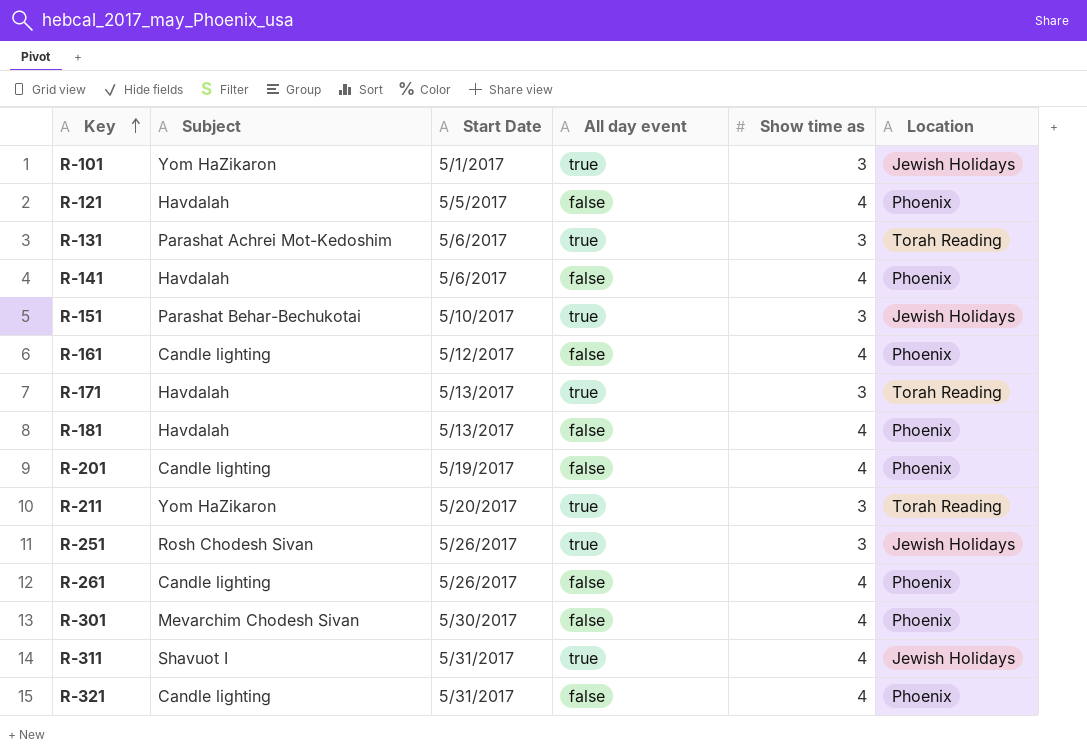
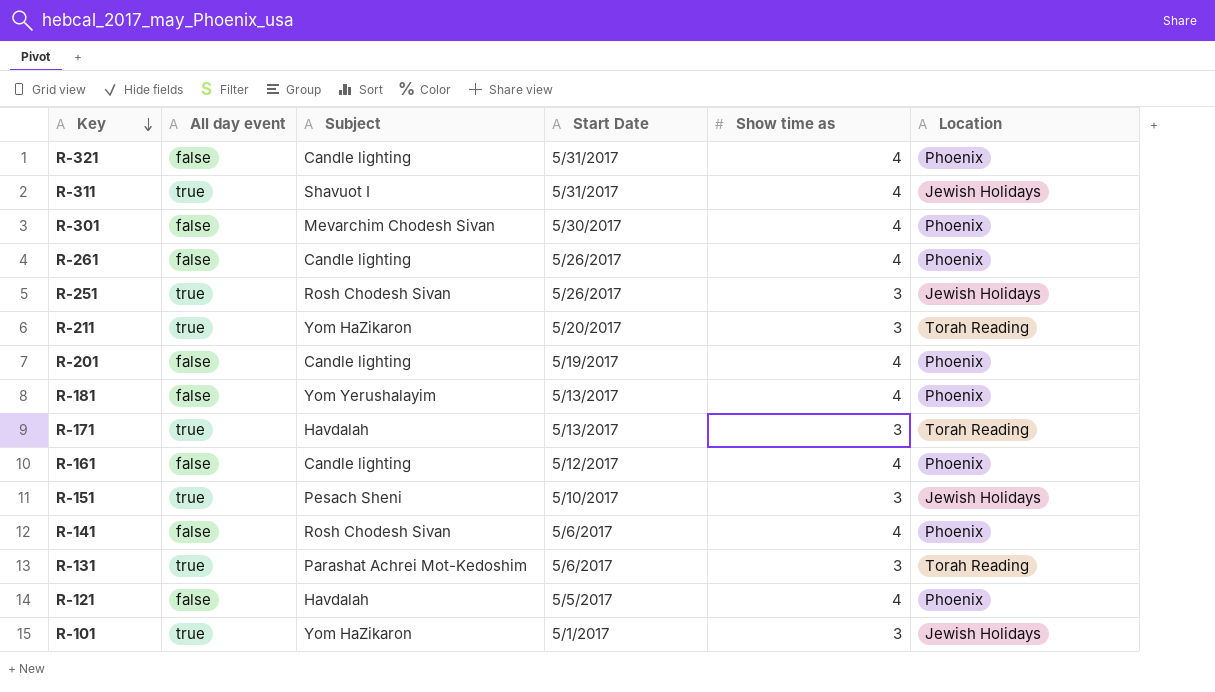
row order: Key ascending -> Key descending
column All day event | position: 4 -> 2
R-181 | Subject: Havdalah -> Yom Yerushalayim
R-151 | Subject: Parashat Behar-Bechukotai -> Pesach Sheni
R-141 | Subject: Havdalah -> Rosh Chodesh Sivan

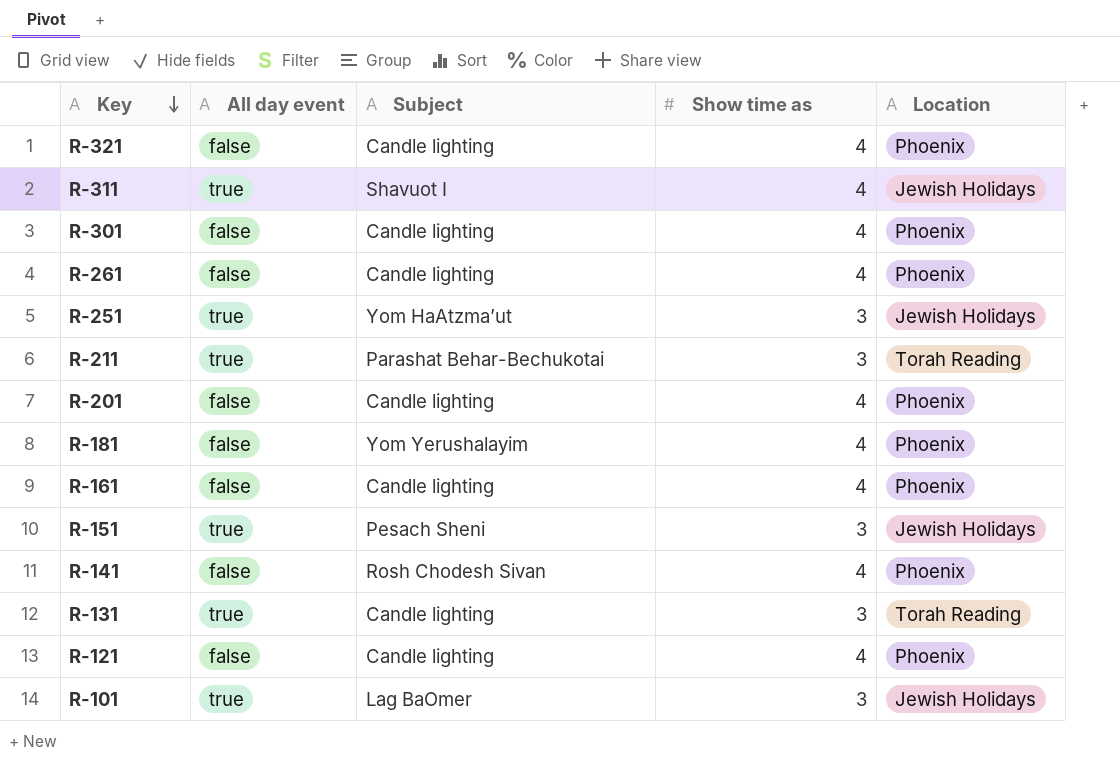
column Start Date | position: 4 -> none
row R-171: true | Havdalah | 5/13/2017 | 3 | Torah Reading -> none
R-301 | Subject: Mevarchim Chodesh Sivan -> Candle lighting
R-251 | Subject: Rosh Chodesh Sivan -> Yom HaAtzma’ut
R-211 | Subject: Yom HaZikaron -> Parashat Behar-Bechukotai
R-131 | Subject: Parashat Achrei Mot-Kedoshim -> Candle lighting
R-121 | Subject: Havdalah -> Candle lighting
R-101 | Subject: Yom HaZikaron -> Lag BaOmer

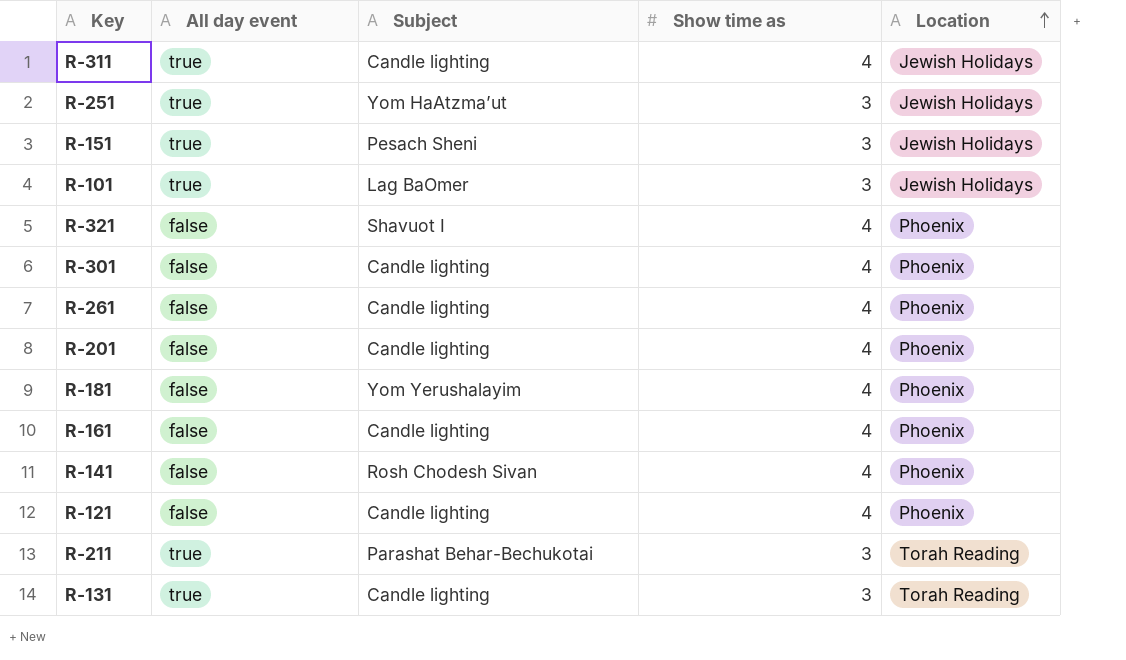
row order: Key descending -> Location ascending
R-311 | Subject: Shavuot I -> Candle lighting
R-321 | Subject: Candle lighting -> Shavuot I

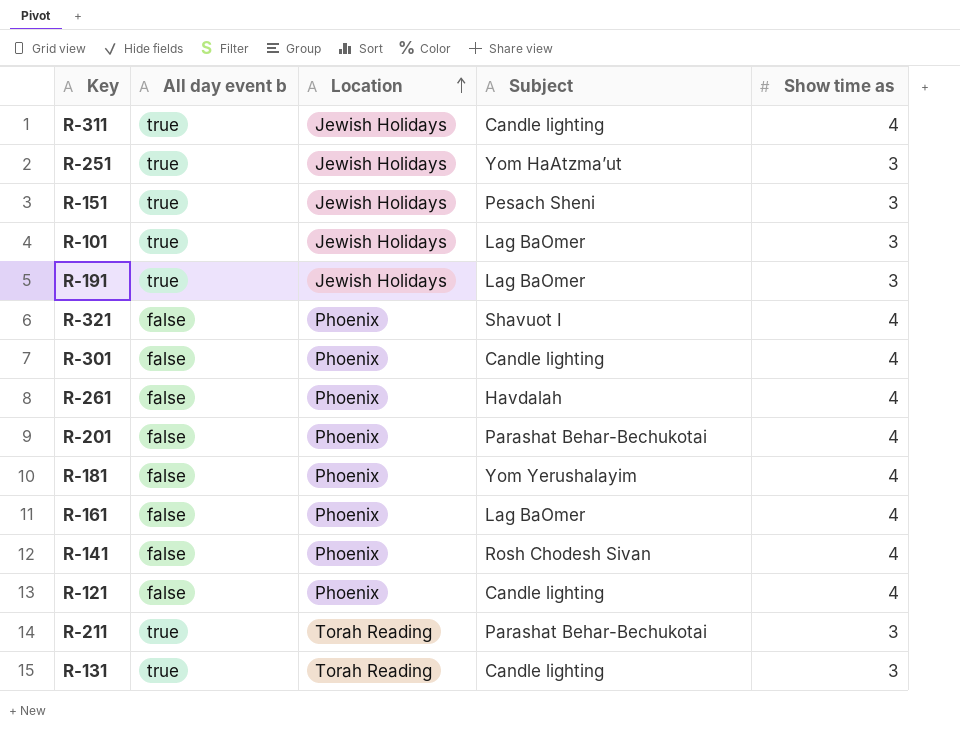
column name: All day event -> All day event b
column Location | position: 5 -> 3
row R-191: none -> true | Jewish Holidays | Lag BaOmer | 3
R-261 | Subject: Candle lighting -> Havdalah
R-201 | Subject: Candle lighting -> Parashat Behar-Bechukotai
R-161 | Subject: Candle lighting -> Lag BaOmer

